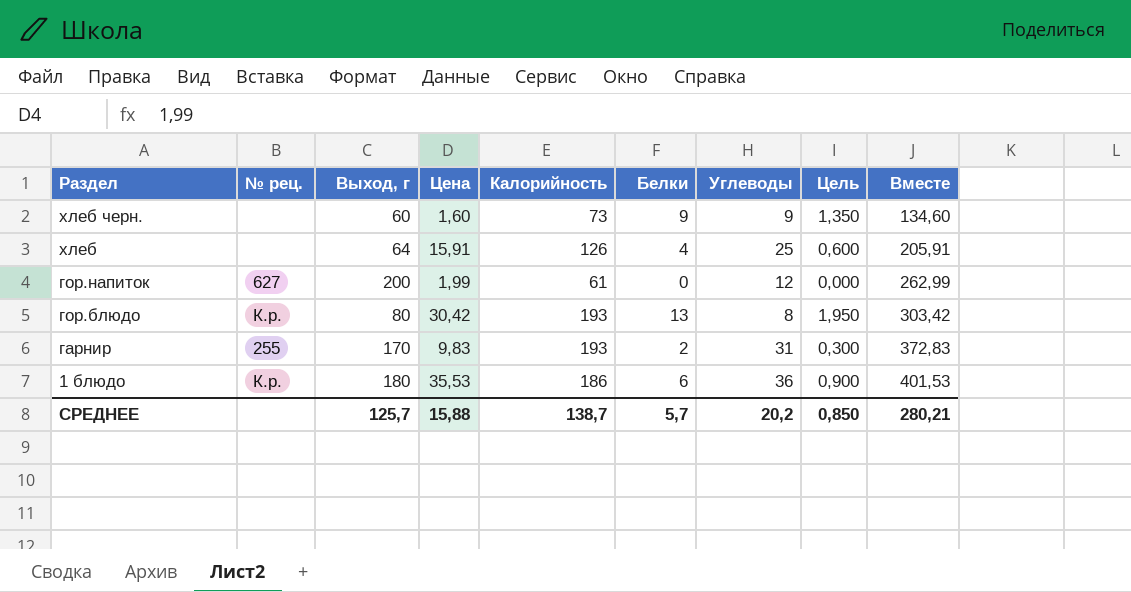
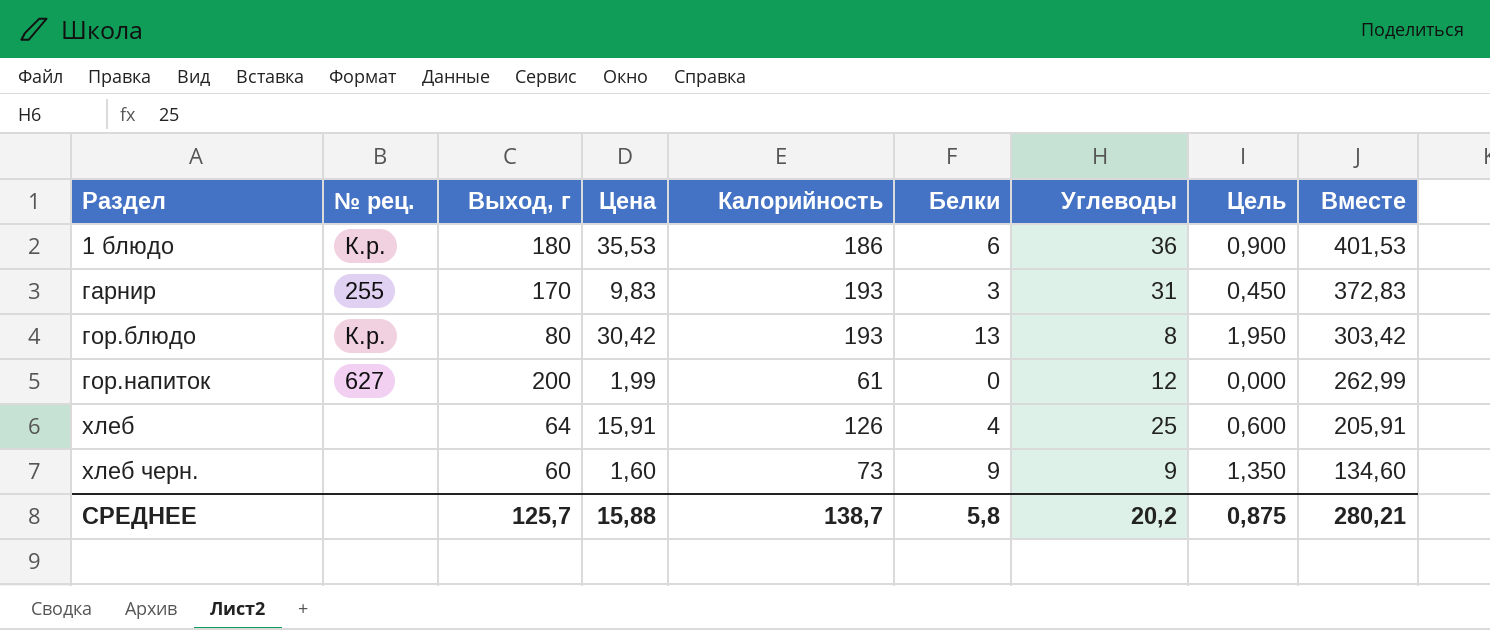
row order: Раздел descending -> Раздел ascending
гарнир | Белки: 2 -> 3
гарнир | Цель: 0,300 -> 0,450
СРЕДНЕЕ | Белки: 5,7 -> 5,8
СРЕДНЕЕ | Цель: 0,850 -> 0,875

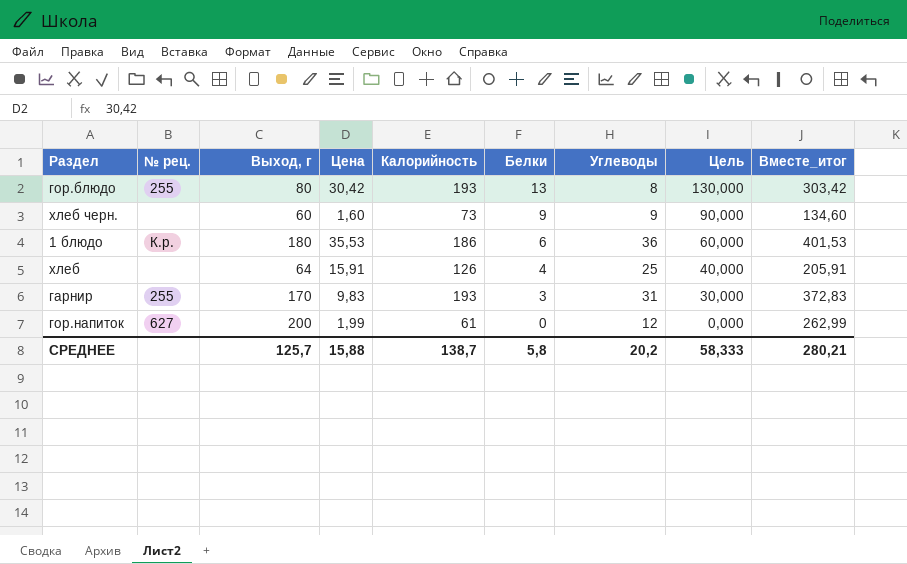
row order: Раздел ascending -> Белки descending
column Цель | formula: [Белки] * 0,15 -> [Белки] * 10
column name: Вместе -> Вместе_итог
гор.блюдо | № рец.: К.р. -> 255
СРЕДНЕЕ | Цель: 0,875 -> 58,333

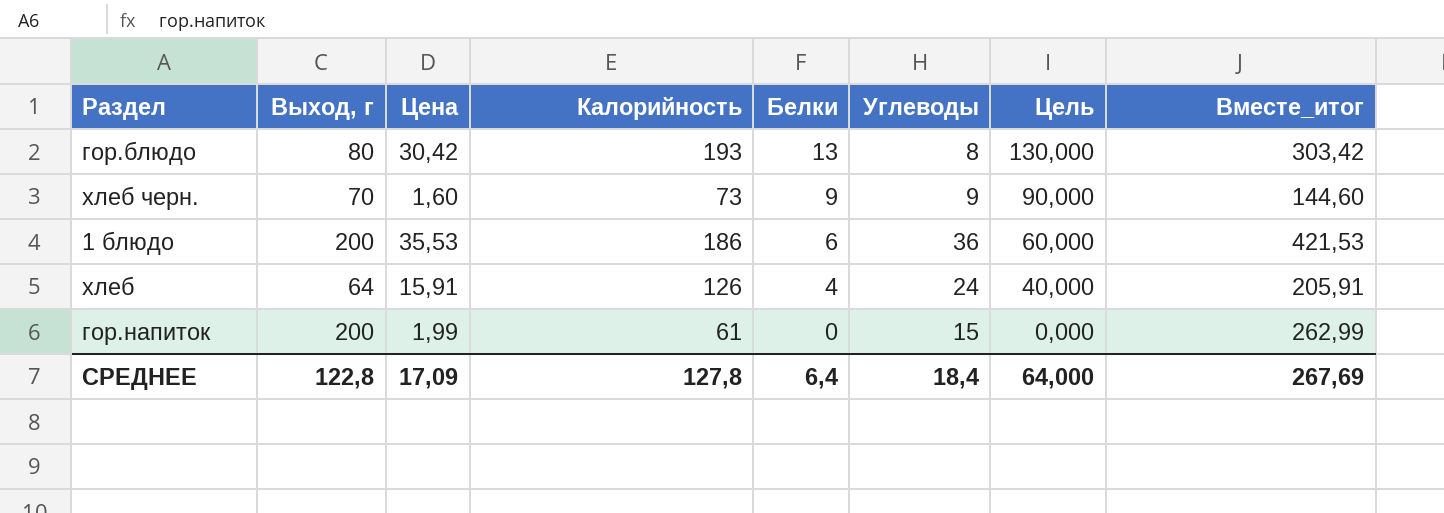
column № рец. | position: 2 -> none
row гарнир: 255 | 170 | 9,83 | 193 | 3 | 31 | 30,000 | 372,83 -> none
хлеб черн. | Выход, г: 60 -> 70
хлеб черн. | Вместе_итог: 134,60 -> 144,60
1 блюдо | Выход, г: 180 -> 200
1 блюдо | Вместе_итог: 401,53 -> 421,53
хлеб | Углеводы: 25 -> 24
гор.напиток | Углеводы: 12 -> 15
СРЕДНЕЕ | Выход, г: 125,7 -> 122,8
СРЕДНЕЕ | Цена: 15,88 -> 17,09
СРЕДНЕЕ | Калорийность: 138,7 -> 127,8
СРЕДНЕЕ | Белки: 5,8 -> 6,4
СРЕДНЕЕ | Углеводы: 20,2 -> 18,4
СРЕДНЕЕ | Цель: 58,333 -> 64,000
СРЕДНЕЕ | Вместе_итог: 280,21 -> 267,69

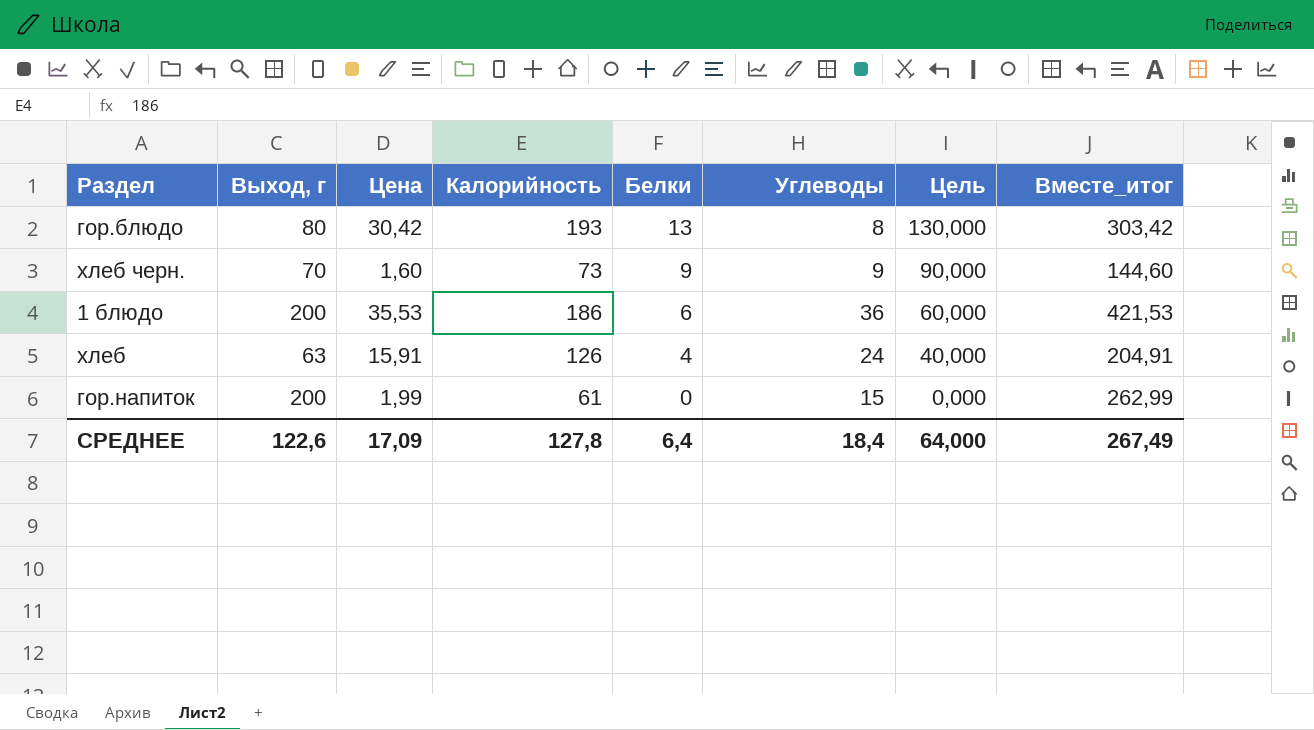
хлеб | Выход, г: 64 -> 63
хлеб | Вместе_итог: 205,91 -> 204,91
СРЕДНЕЕ | Выход, г: 122,8 -> 122,6
СРЕДНЕЕ | Вместе_итог: 267,69 -> 267,49

